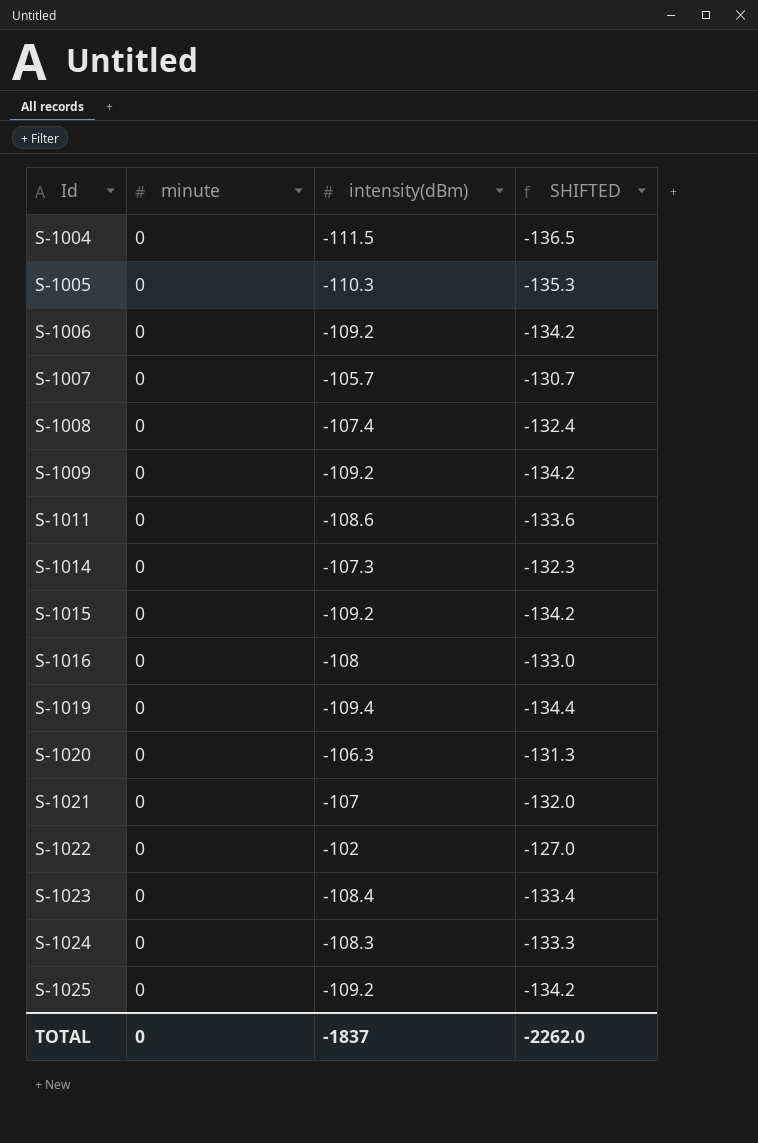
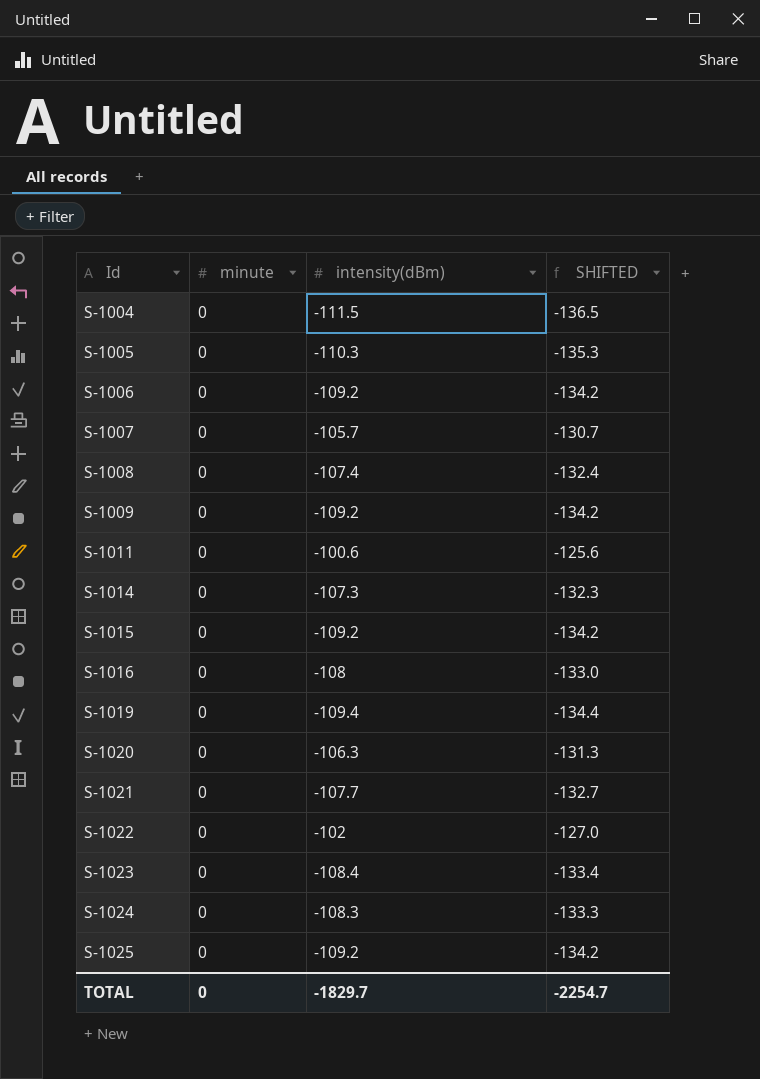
S-1011 | intensity(dBm): -108.6 -> -100.6
S-1011 | SHIFTED: -133.6 -> -125.6
S-1021 | intensity(dBm): -107 -> -107.7
S-1021 | SHIFTED: -132.0 -> -132.7
TOTAL | intensity(dBm): -1837 -> -1829.7
TOTAL | SHIFTED: -2262.0 -> -2254.7

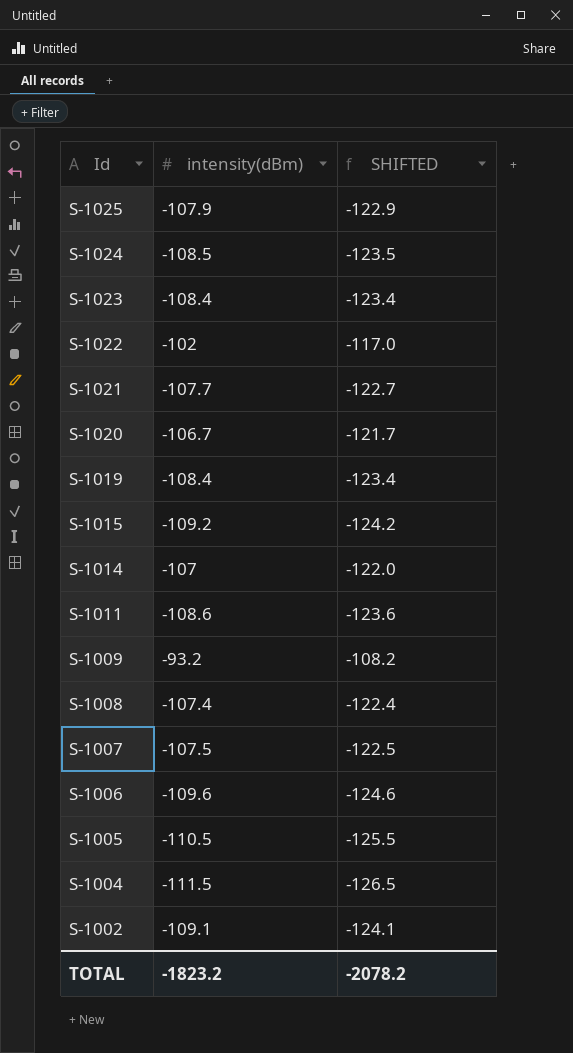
row order: Id ascending -> Id descending
column minute | position: 2 -> none
column SHIFTED | formula: [intensity(dBm)] - 25 -> [intensity(dBm)] - 15
row S-1016: 0 | -108 | -133.0 -> none
S-1025 | intensity(dBm): -109.2 -> -107.9
S-1024 | intensity(dBm): -108.3 -> -108.5
S-1020 | intensity(dBm): -106.3 -> -106.7
S-1019 | intensity(dBm): -109.4 -> -108.4
S-1014 | intensity(dBm): -107.3 -> -107
S-1011 | intensity(dBm): -100.6 -> -108.6
S-1009 | intensity(dBm): -109.2 -> -93.2
S-1007 | intensity(dBm): -105.7 -> -107.5
S-1006 | intensity(dBm): -109.2 -> -109.6
S-1005 | intensity(dBm): -110.3 -> -110.5
row S-1002: none -> -109.1 | -124.1
TOTAL | intensity(dBm): -1829.7 -> -1823.2
TOTAL | SHIFTED: -2254.7 -> -2078.2

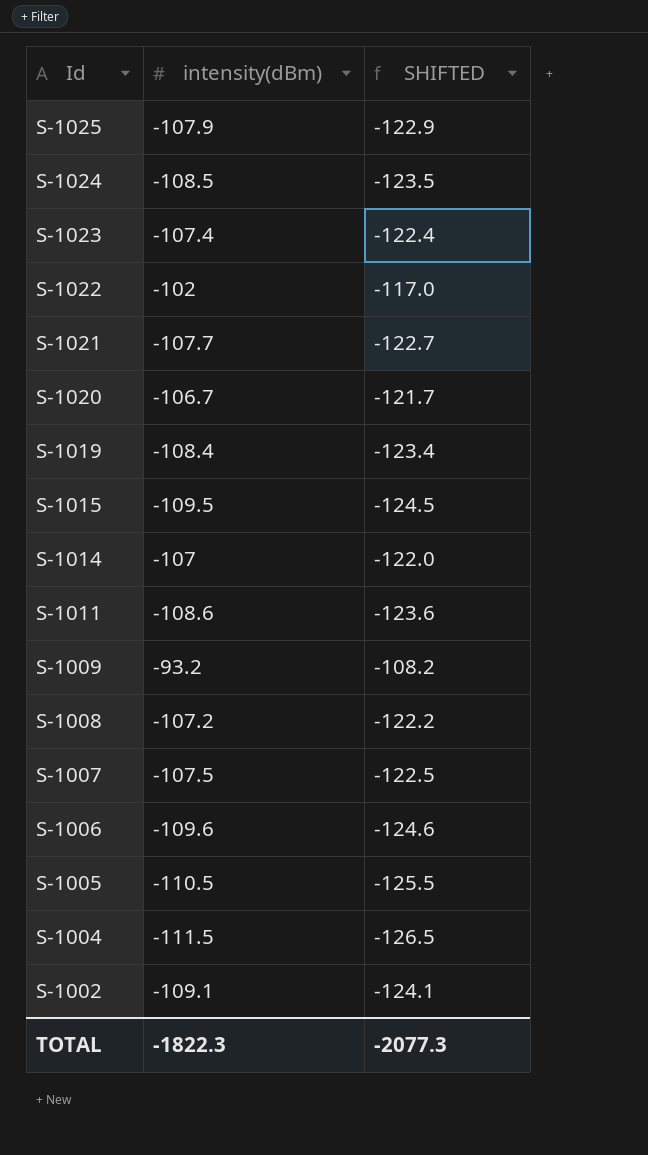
S-1023 | intensity(dBm): -108.4 -> -107.4
S-1023 | SHIFTED: -123.4 -> -122.4
S-1015 | intensity(dBm): -109.2 -> -109.5
S-1015 | SHIFTED: -124.2 -> -124.5
S-1008 | intensity(dBm): -107.4 -> -107.2
S-1008 | SHIFTED: -122.4 -> -122.2
TOTAL | intensity(dBm): -1823.2 -> -1822.3
TOTAL | SHIFTED: -2078.2 -> -2077.3

